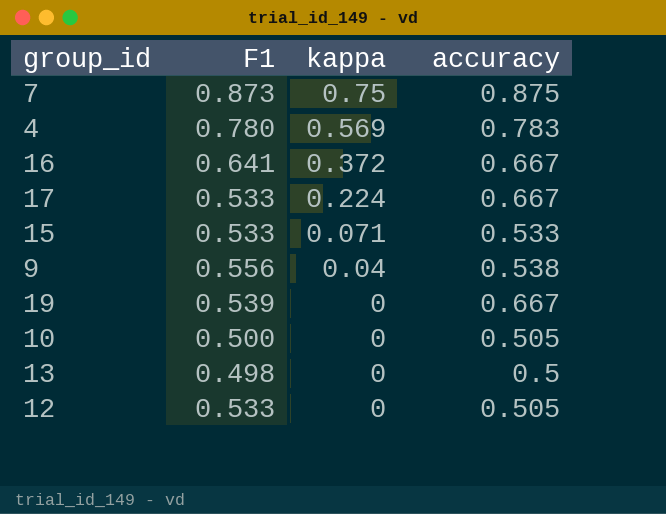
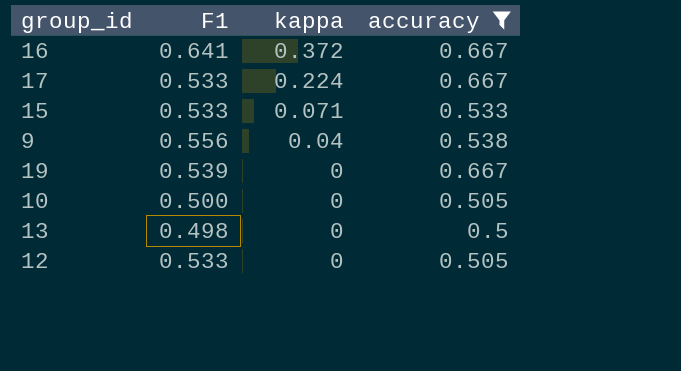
filter: none -> accuracy <= 0.667

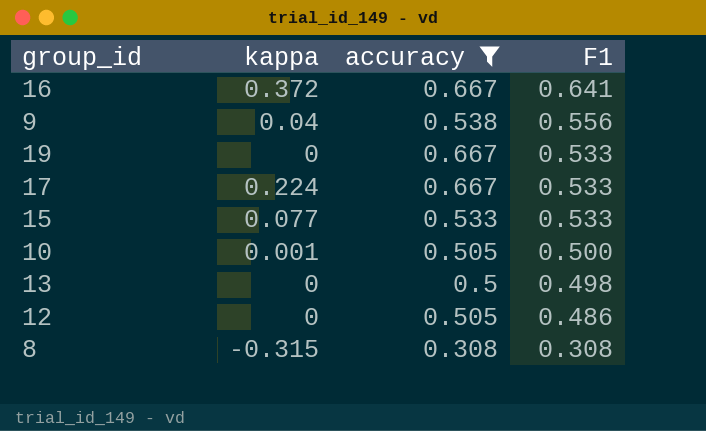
row order: kappa descending -> F1 descending
column F1 | position: 2 -> 4
19 | F1: 0.539 -> 0.533
15 | kappa: 0.071 -> 0.077
10 | kappa: 0 -> 0.001
12 | F1: 0.533 -> 0.486
row 8: none -> -0.315 | 0.308 | 0.308

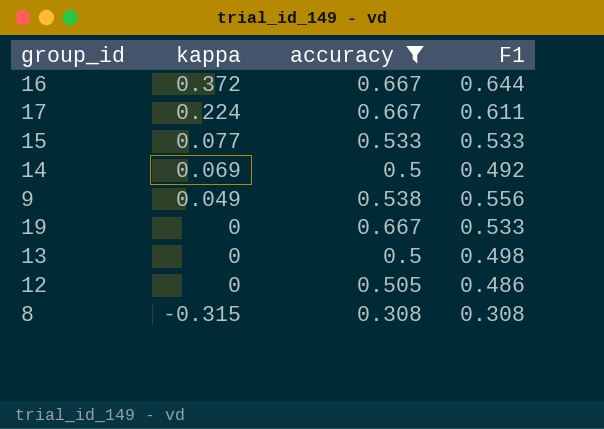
row order: F1 descending -> kappa descending
row 10: 0.001 | 0.505 | 0.500 -> none
16 | F1: 0.641 -> 0.644
17 | F1: 0.533 -> 0.611
row 14: none -> 0.069 | 0.5 | 0.492
9 | kappa: 0.04 -> 0.049

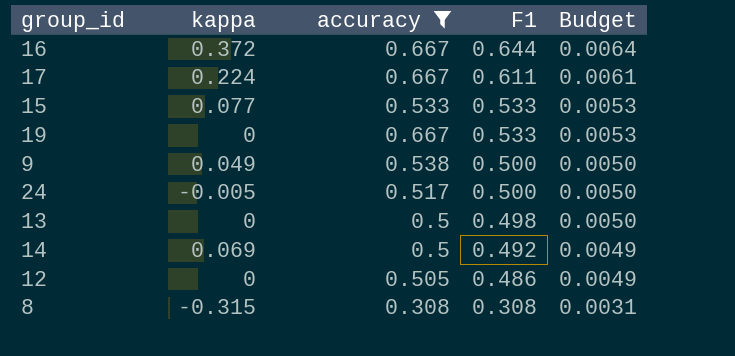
row order: kappa descending -> F1 descending
column Budget | formula: none -> [F1] * 0.01
9 | F1: 0.556 -> 0.500
row 24: none -> -0.005 | 0.517 | 0.500 | 0.0050

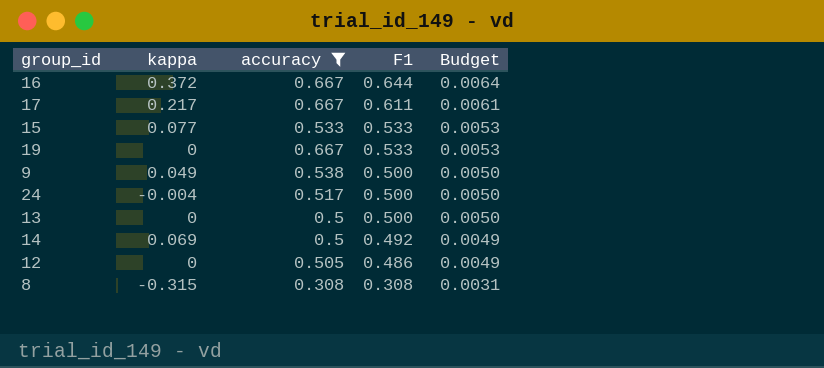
17 | kappa: 0.224 -> 0.217
24 | kappa: -0.005 -> -0.004
13 | F1: 0.498 -> 0.500

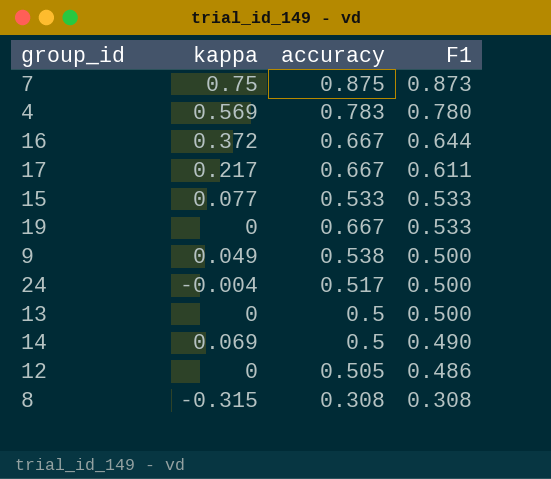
filter: accuracy <= 0.667 -> none
column Budget | formula: [F1] * 0.01 -> none
14 | F1: 0.492 -> 0.490

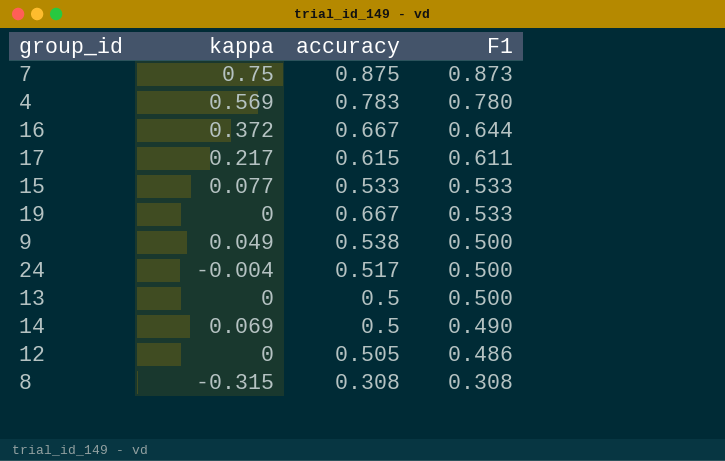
17 | accuracy: 0.667 -> 0.615

